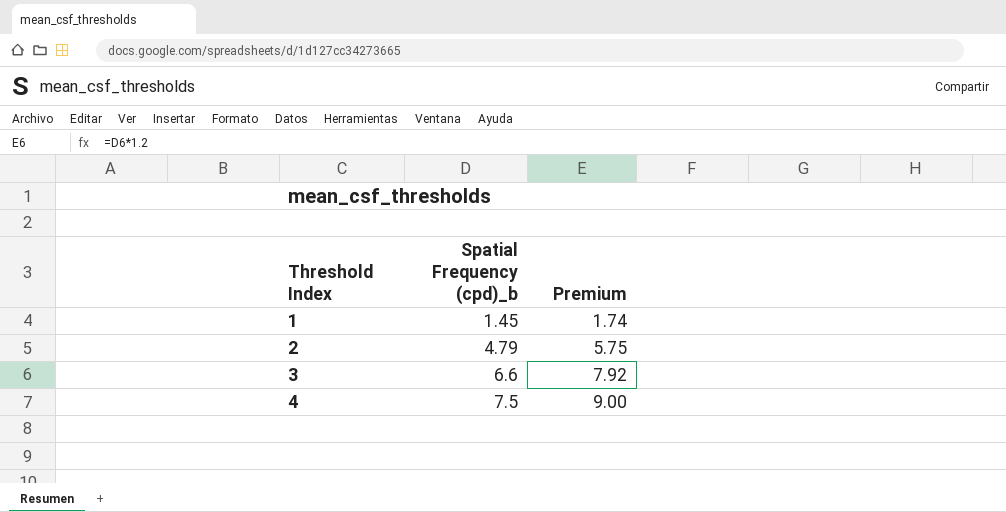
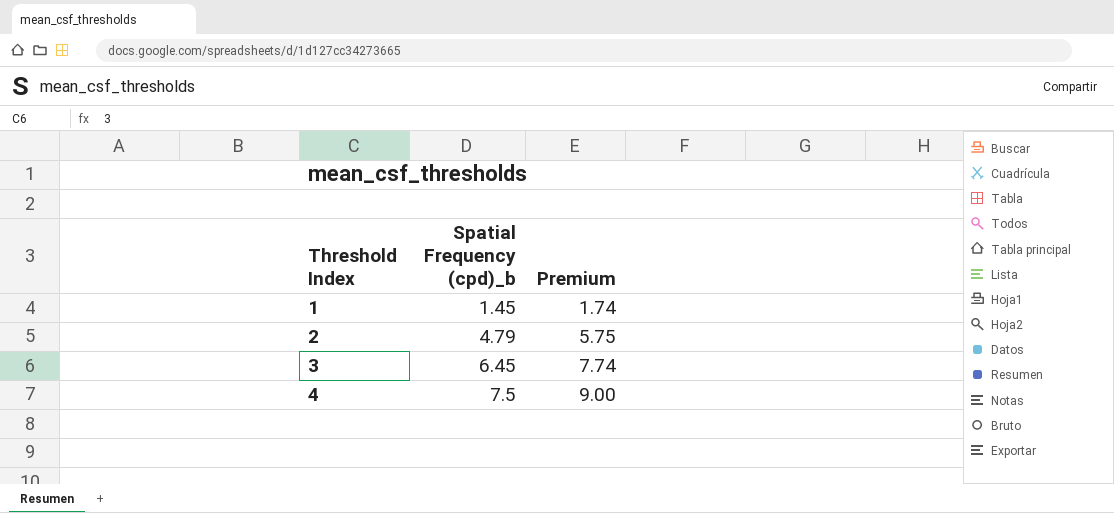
3 | Spatial Frequency (cpd)_b: 6.6 -> 6.45
3 | Premium: 7.92 -> 7.74

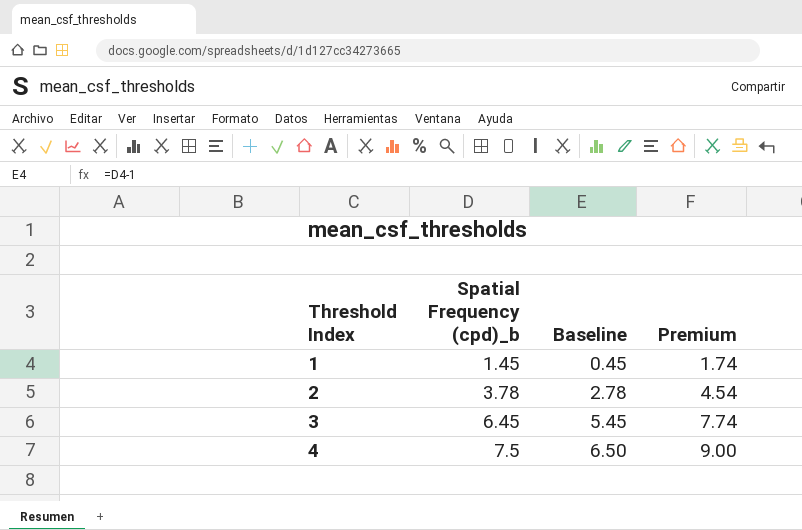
column Baseline | formula: none -> [Spatial Frequency (cpd)_b] - 1
2 | Spatial Frequency (cpd)_b: 4.79 -> 3.78
2 | Premium: 5.75 -> 4.54

